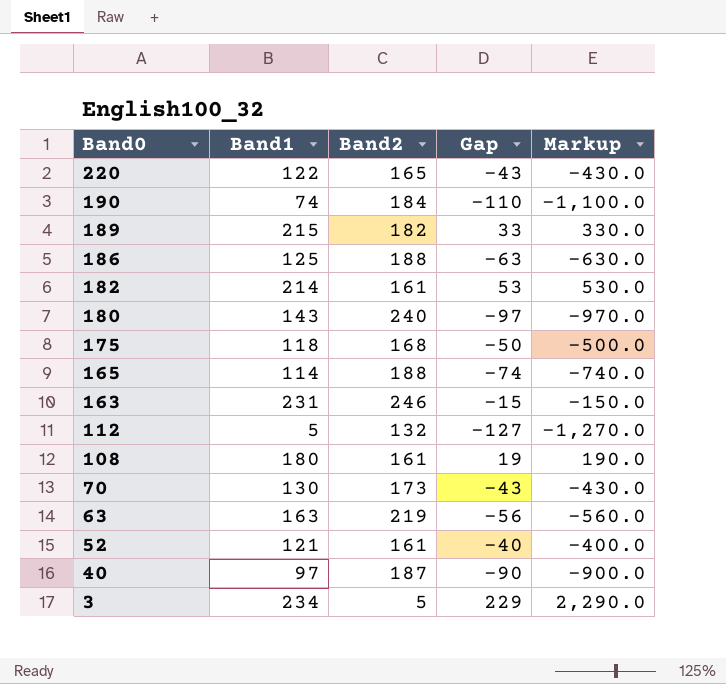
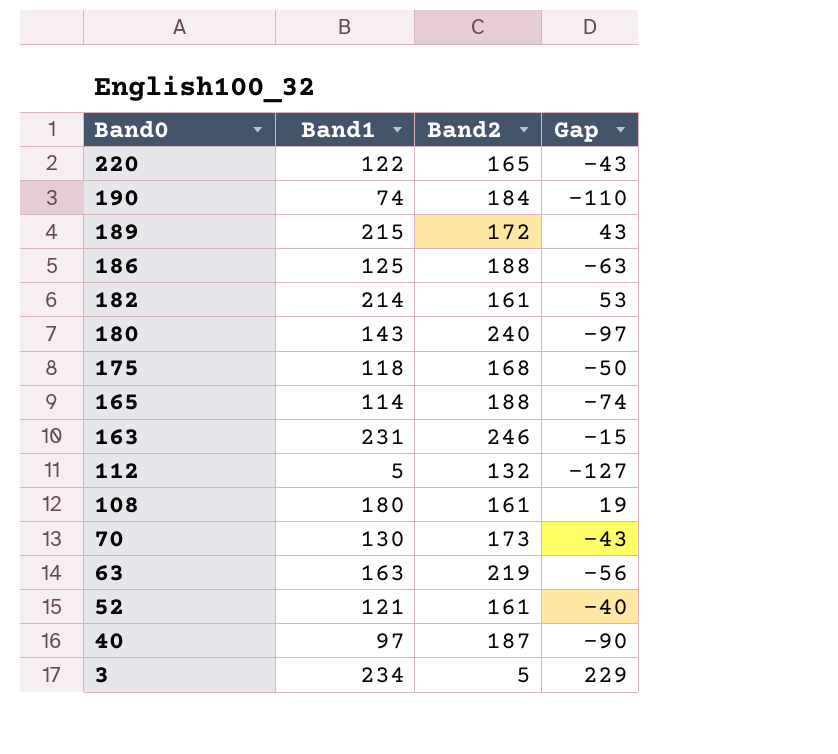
column Markup | formula: [Gap] * 10 -> none
189 | Band2: 182 -> 172
189 | Gap: 33 -> 43

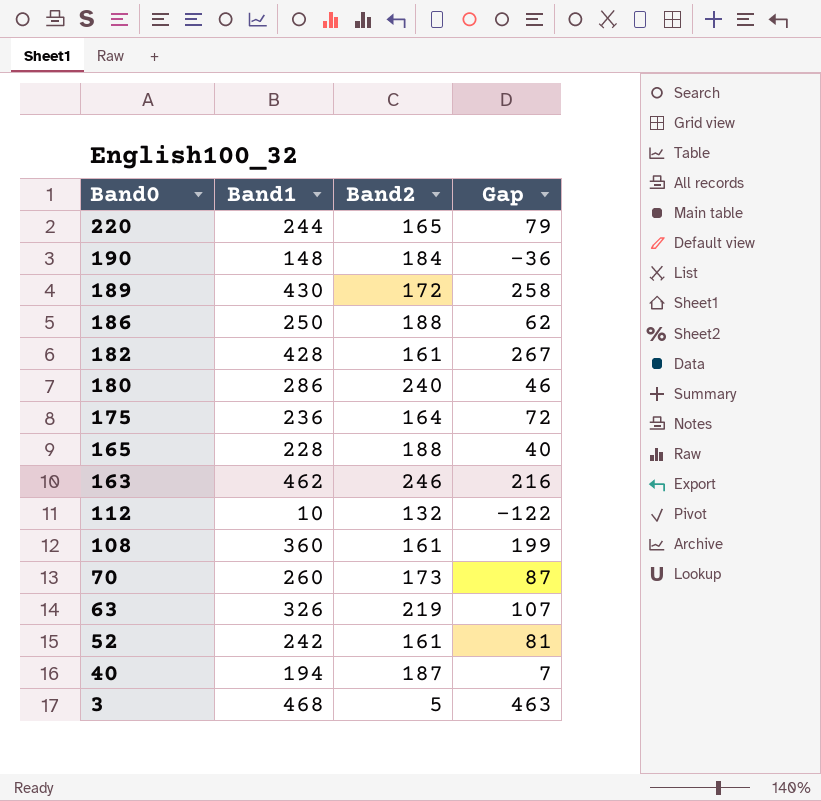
220 | Band1: 122 -> 244
220 | Gap: -43 -> 79
190 | Band1: 74 -> 148
190 | Gap: -110 -> -36
189 | Band1: 215 -> 430
189 | Gap: 43 -> 258
186 | Band1: 125 -> 250
186 | Gap: -63 -> 62
182 | Band1: 214 -> 428
182 | Gap: 53 -> 267
180 | Band1: 143 -> 286
180 | Gap: -97 -> 46
175 | Band1: 118 -> 236
175 | Band2: 168 -> 164
175 | Gap: -50 -> 72
165 | Band1: 114 -> 228
165 | Gap: -74 -> 40
163 | Band1: 231 -> 462
163 | Gap: -15 -> 216
112 | Band1: 5 -> 10
112 | Gap: -127 -> -122
108 | Band1: 180 -> 360
108 | Gap: 19 -> 199
70 | Band1: 130 -> 260
70 | Gap: -43 -> 87
63 | Band1: 163 -> 326
63 | Gap: -56 -> 107
52 | Band1: 121 -> 242
52 | Gap: -40 -> 81
40 | Band1: 97 -> 194
40 | Gap: -90 -> 7
3 | Band1: 234 -> 468
3 | Gap: 229 -> 463

